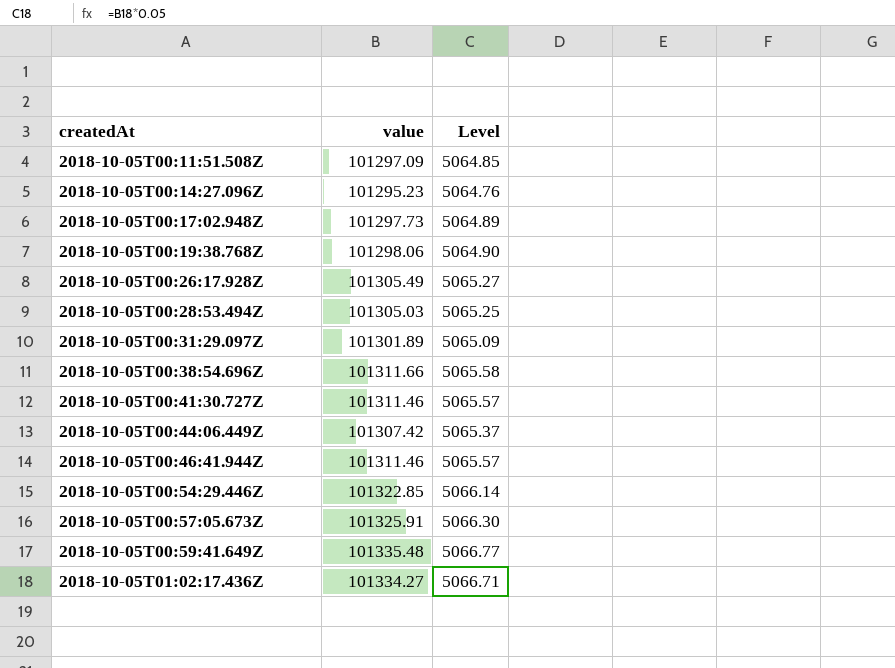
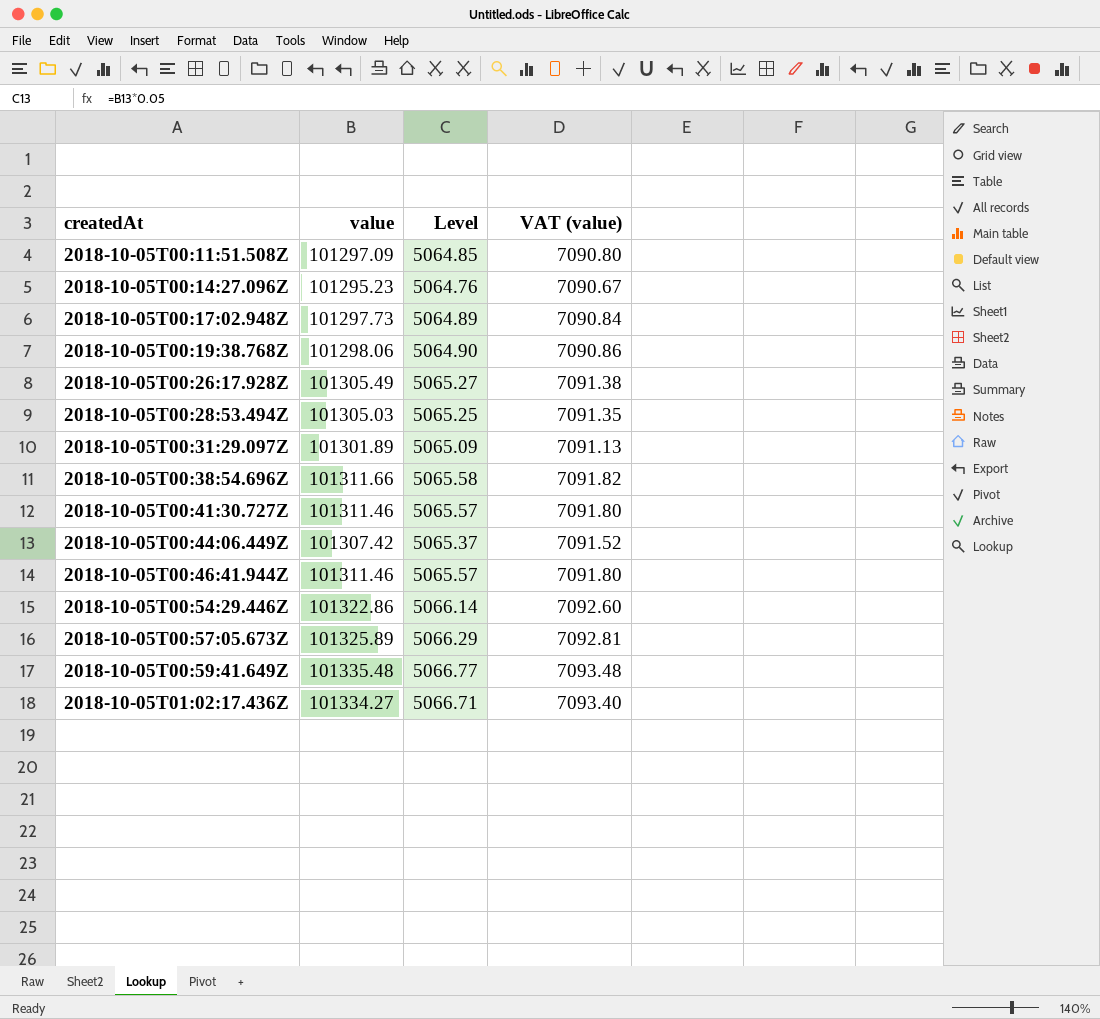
column VAT (value) | formula: none -> [value] * 0.07
2018-10-05T00:54:29.446Z | value: 101322.85 -> 101322.86
2018-10-05T00:57:05.673Z | value: 101325.91 -> 101325.89
2018-10-05T00:57:05.673Z | Level: 5066.30 -> 5066.29

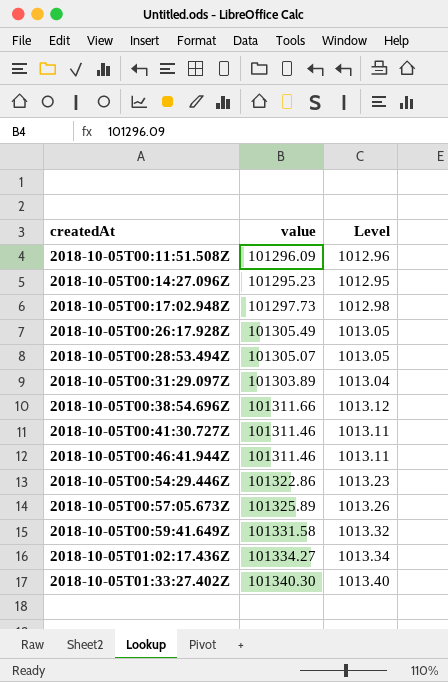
column VAT (value) | formula: [value] * 0.07 -> none
column Level | formula: [value] * 0.05 -> [value] * 0.01
row 2018-10-05T00:19:38.768Z: 101298.06 | 5064.90 | 7090.86 -> none
row 2018-10-05T00:44:06.449Z: 101307.42 | 5065.37 | 7091.52 -> none
2018-10-05T00:11:51.508Z | value: 101297.09 -> 101296.09
2018-10-05T00:28:53.494Z | value: 101305.03 -> 101305.07
2018-10-05T00:31:29.097Z | value: 101301.89 -> 101303.89
2018-10-05T00:59:41.649Z | value: 101335.48 -> 101331.58
row 2018-10-05T01:33:27.402Z: none -> 101340.30 | 1013.40

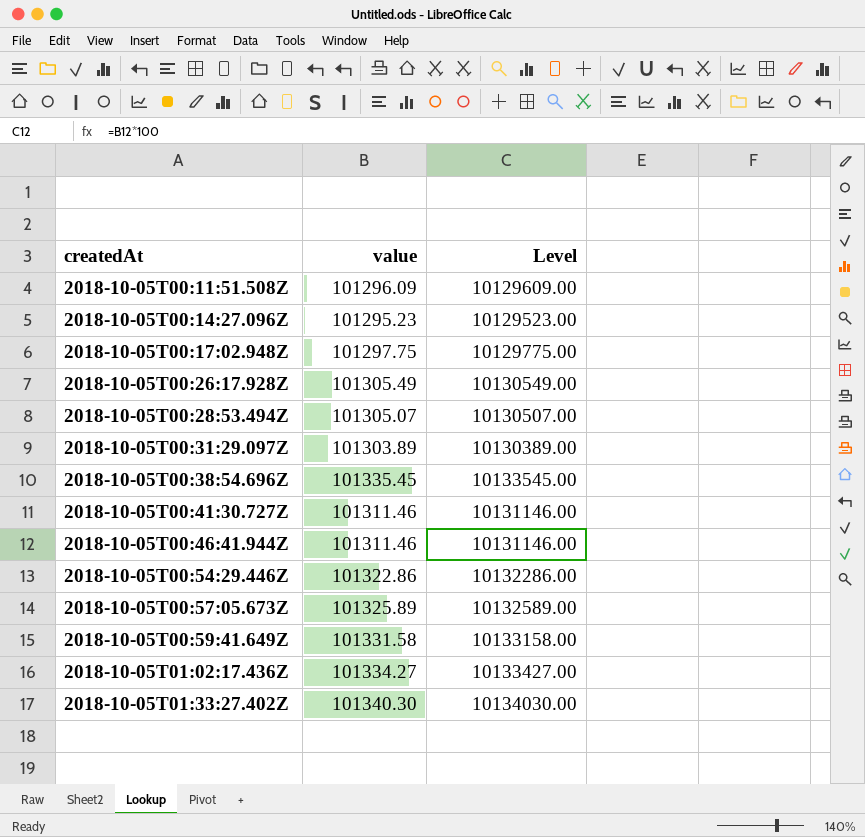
column Level | formula: [value] * 0.01 -> [value] * 100
2018-10-05T00:17:02.948Z | value: 101297.73 -> 101297.75
2018-10-05T00:38:54.696Z | value: 101311.66 -> 101335.45

